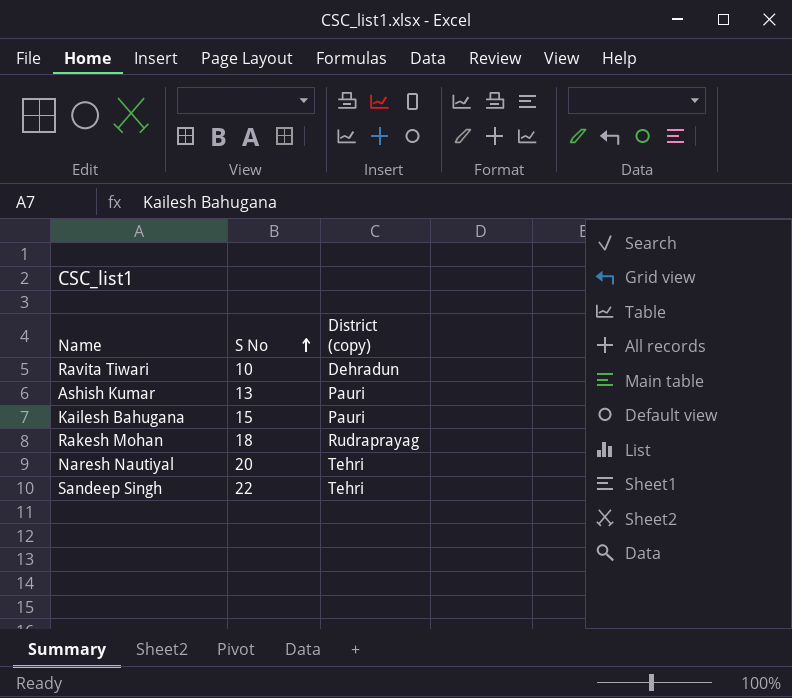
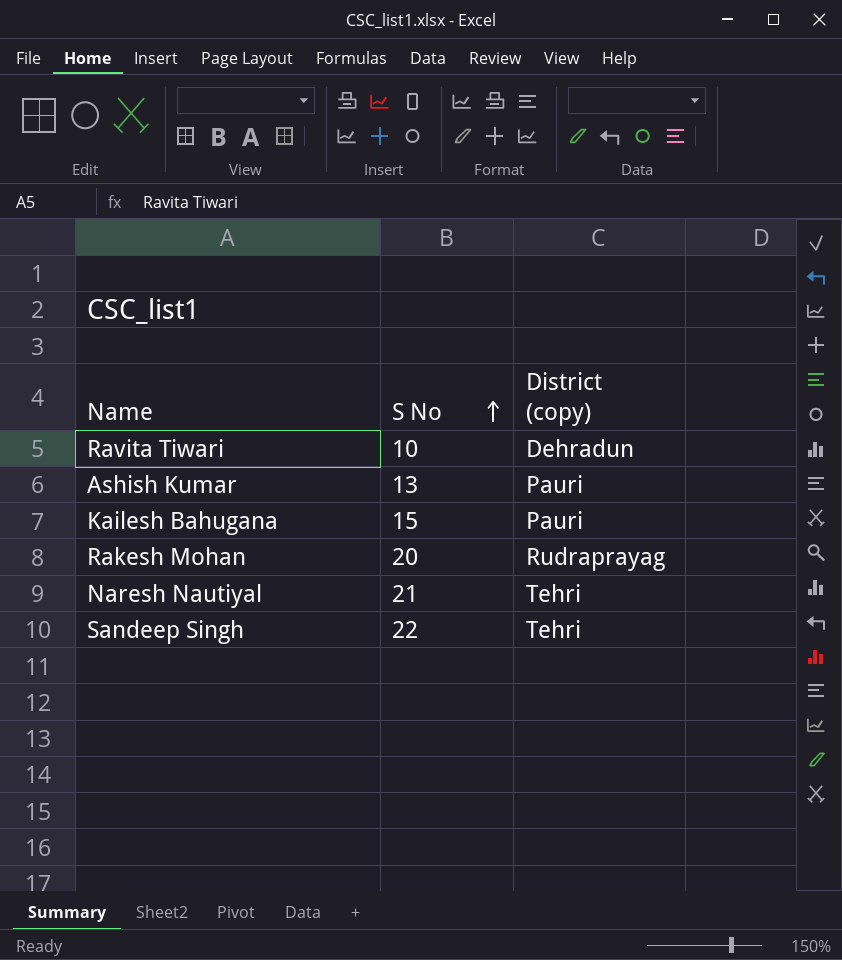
Rakesh Mohan | S No: 18 -> 20
Naresh Nautiyal | S No: 20 -> 21

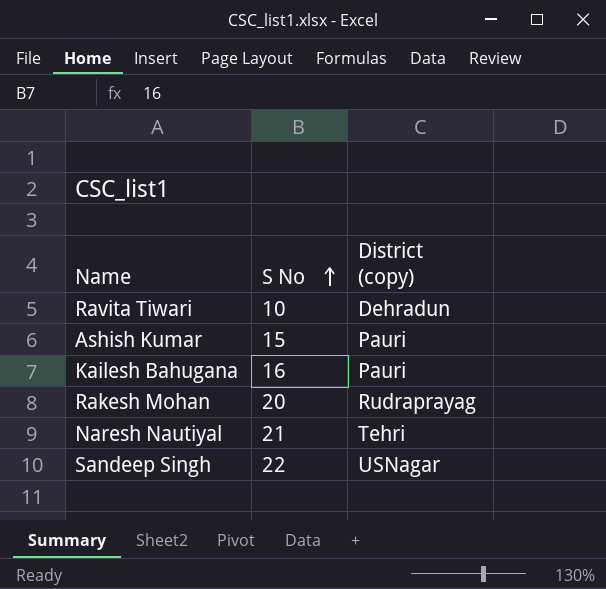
Ashish Kumar | S No: 13 -> 15
Kailesh Bahugana | S No: 15 -> 16
Sandeep Singh | District (copy): Tehri -> USNagar

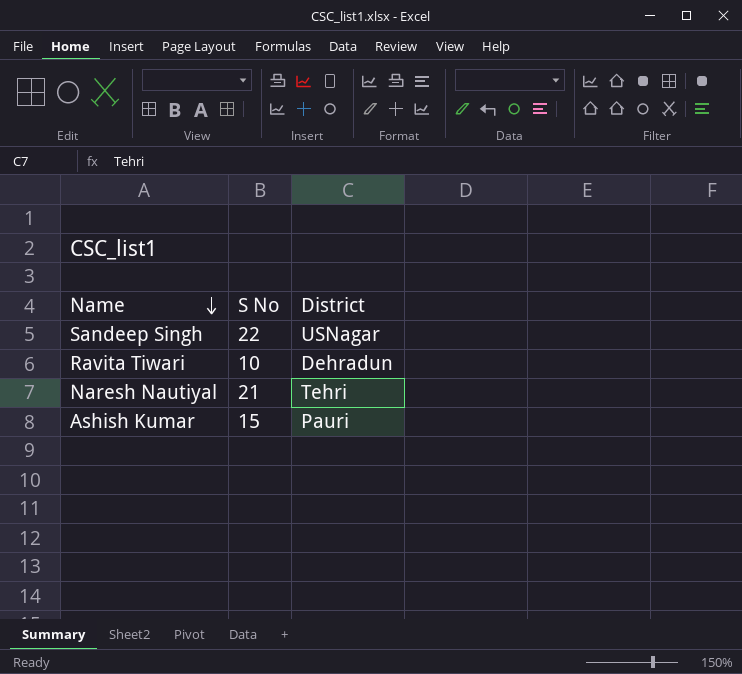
row order: S No ascending -> Name descending
column name: District (copy) -> District
row Kailesh Bahugana: 16 | Pauri -> none
row Rakesh Mohan: 20 | Rudraprayag -> none

